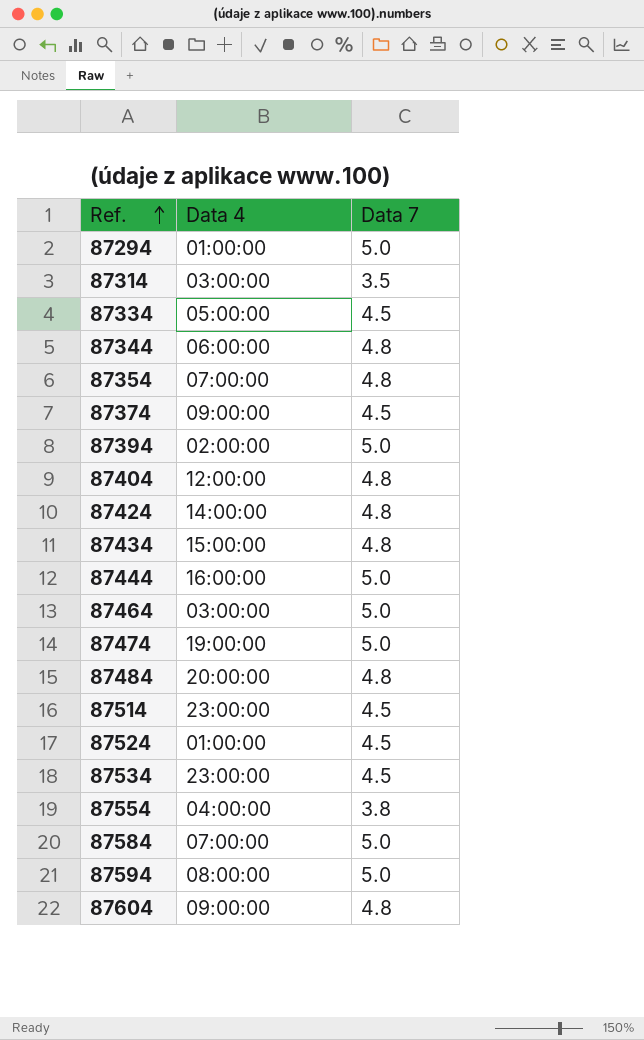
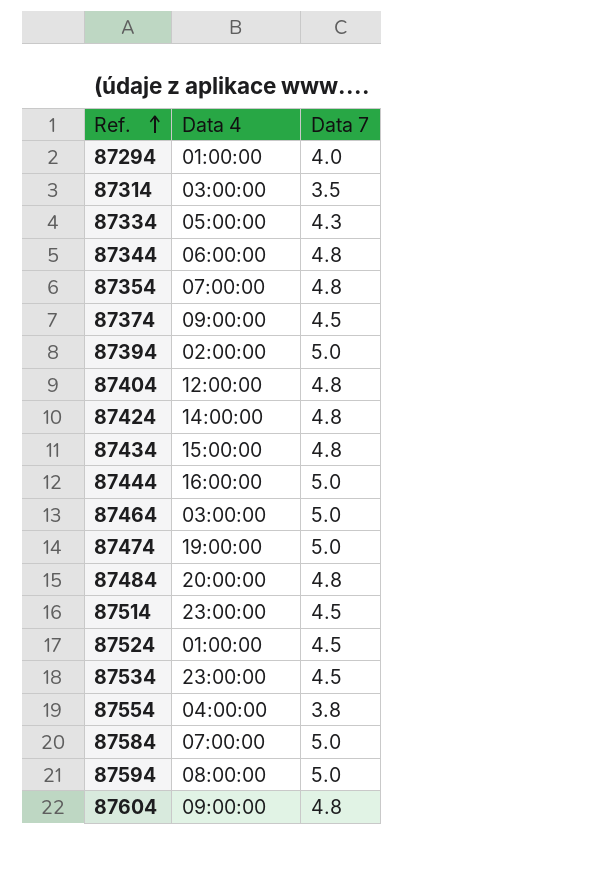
87294 | Data 7: 5.0 -> 4.0
87334 | Data 7: 4.5 -> 4.3

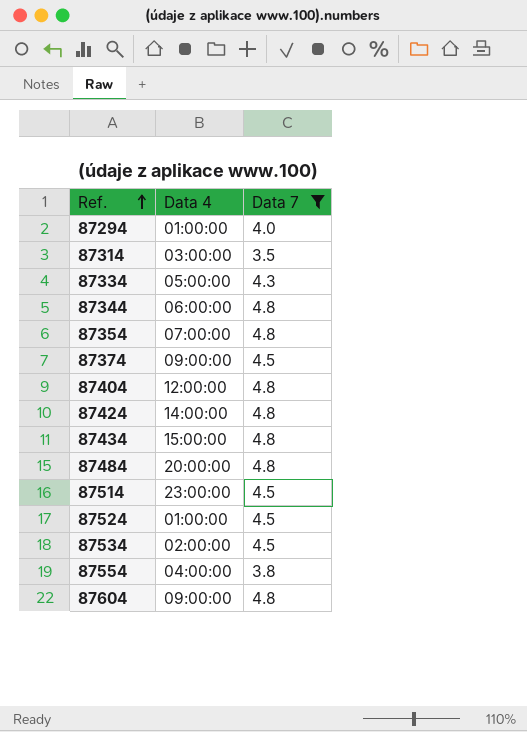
filter: none -> Data 7 != 5.0
87534 | Data 4: 23:00:00 -> 02:00:00

